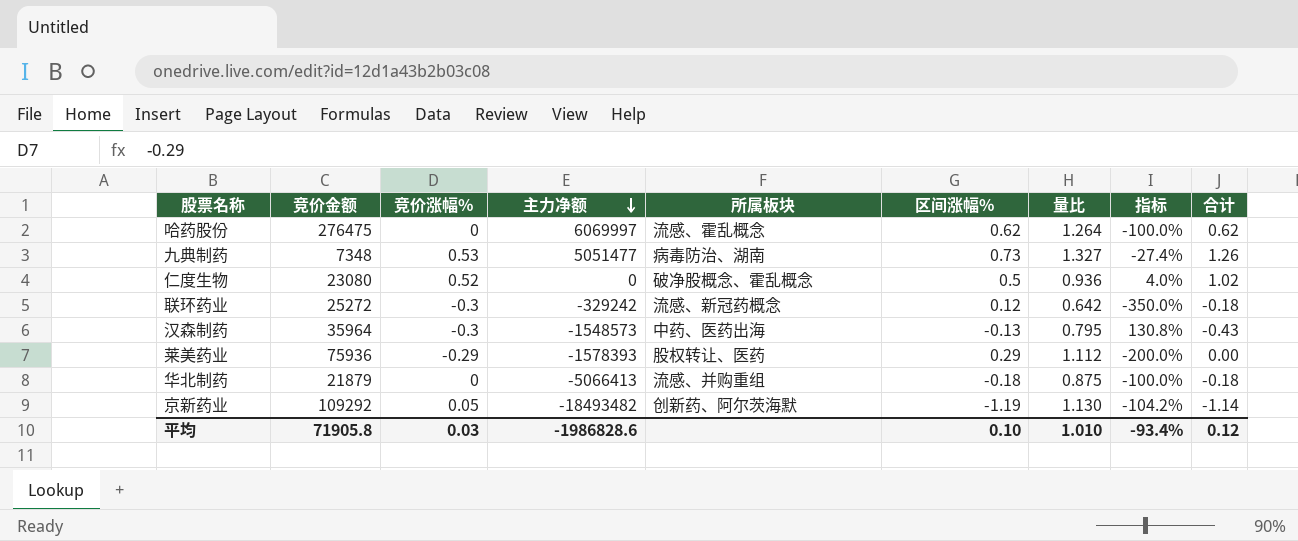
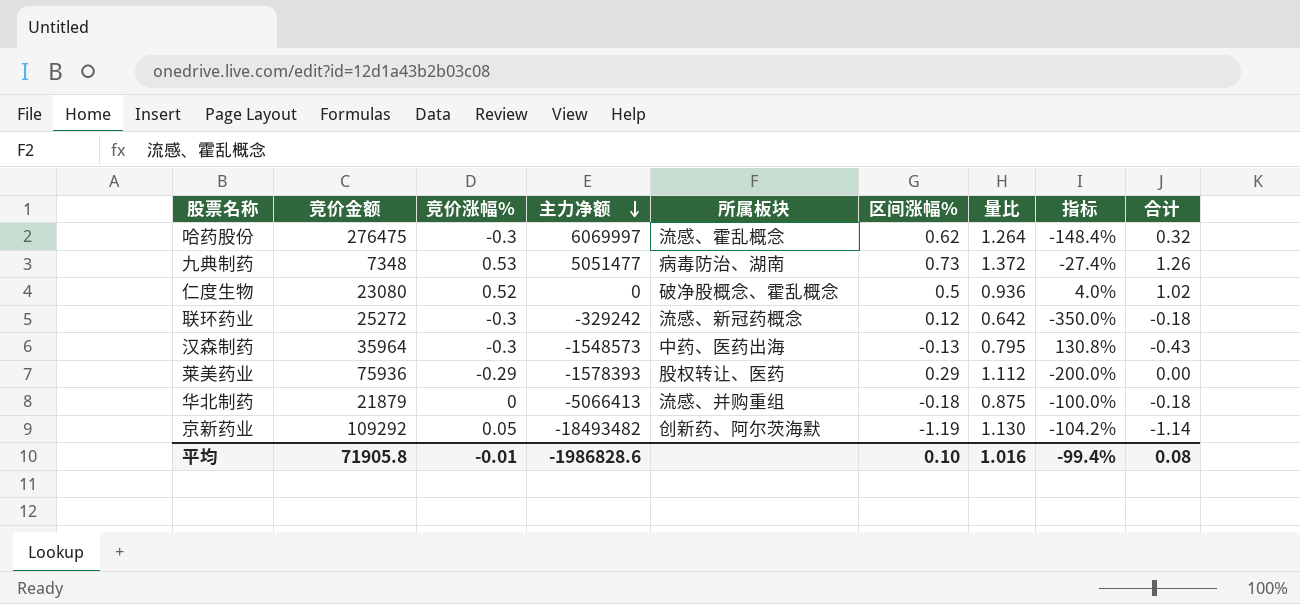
哈药股份 | 竞价涨幅%: 0 -> -0.3
哈药股份 | 指标: -100.0% -> -148.4%
哈药股份 | 合计: 0.62 -> 0.32
九典制药 | 量比: 1.327 -> 1.372
平均 | 竞价涨幅%: 0.03 -> -0.01
平均 | 量比: 1.010 -> 1.016
平均 | 指标: -93.4% -> -99.4%
平均 | 合计: 0.12 -> 0.08

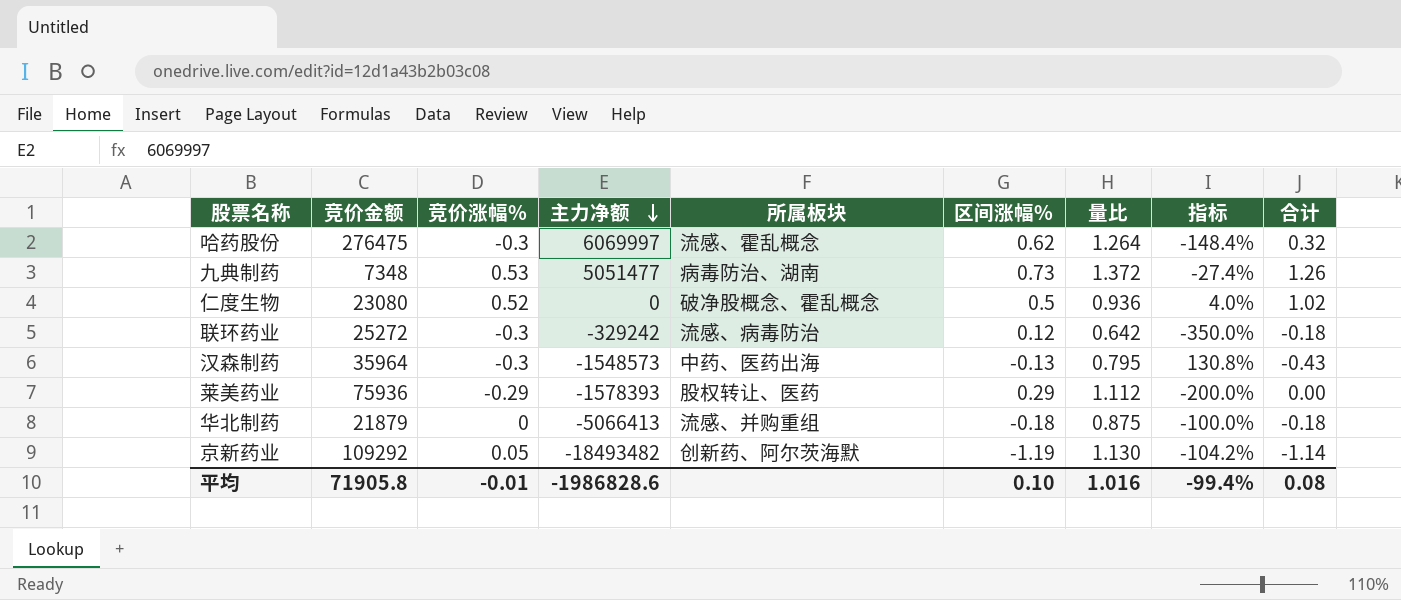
联环药业 | 所属板块: 流感、新冠药概念 -> 流感、病毒防治

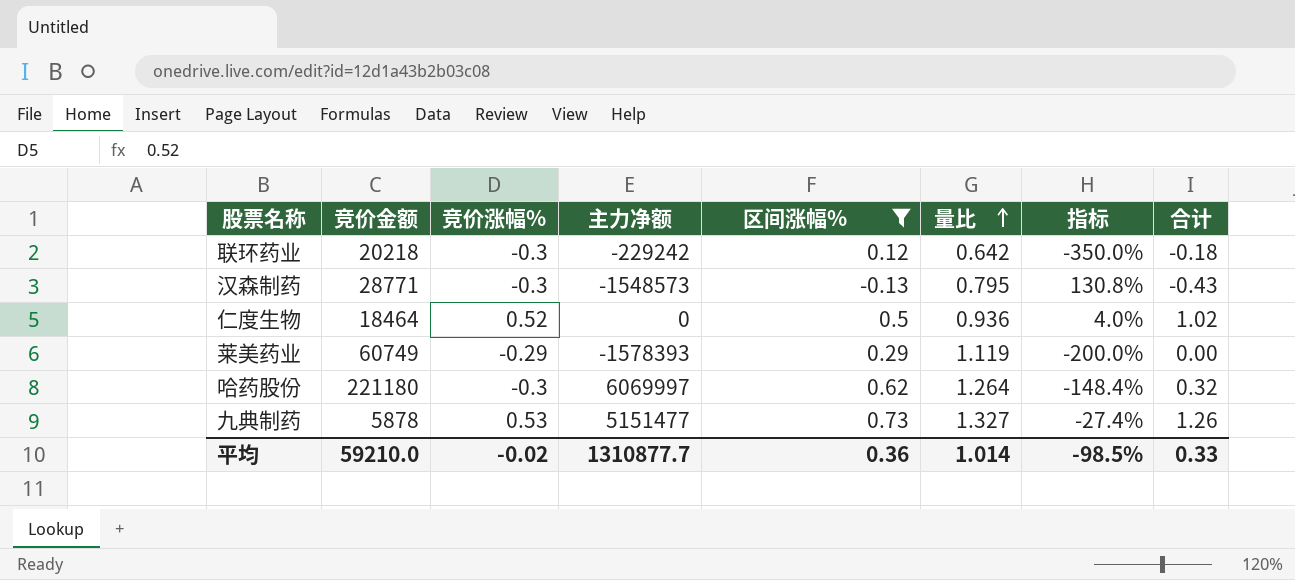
filter: none -> 区间涨幅% >= -0.13
row order: 主力净额 descending -> 量比 ascending
column 所属板块 | position: 5 -> none
联环药业 | 竞价金额: 25272 -> 20218
联环药业 | 主力净额: -329242 -> -229242
汉森制药 | 竞价金额: 35964 -> 28771
仁度生物 | 竞价金额: 23080 -> 18464
莱美药业 | 竞价金额: 75936 -> 60749
莱美药业 | 量比: 1.112 -> 1.119
哈药股份 | 竞价金额: 276475 -> 221180
九典制药 | 竞价金额: 7348 -> 5878
九典制药 | 主力净额: 5051477 -> 5151477
九典制药 | 量比: 1.372 -> 1.327
平均 | 竞价金额: 71905.8 -> 59210.0
平均 | 竞价涨幅%: -0.01 -> -0.02
平均 | 主力净额: -1986828.6 -> 1310877.7
平均 | 区间涨幅%: 0.10 -> 0.36
平均 | 量比: 1.016 -> 1.014
平均 | 指标: -99.4% -> -98.5%
平均 | 合计: 0.08 -> 0.33

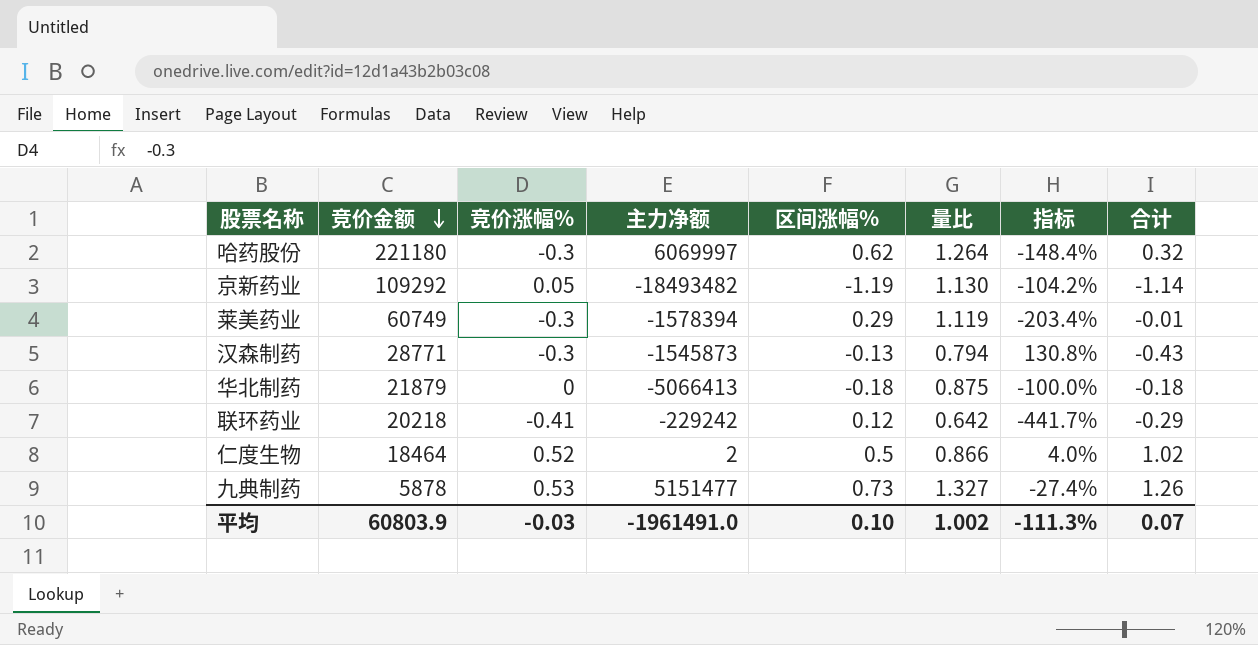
filter: 区间涨幅% >= -0.13 -> none
row order: 量比 ascending -> 竞价金额 descending
莱美药业 | 竞价涨幅%: -0.29 -> -0.3
莱美药业 | 主力净额: -1578393 -> -1578394
莱美药业 | 指标: -200.0% -> -203.4%
莱美药业 | 合计: 0.00 -> -0.01
汉森制药 | 主力净额: -1548573 -> -1545873
汉森制药 | 量比: 0.795 -> 0.794
联环药业 | 竞价涨幅%: -0.3 -> -0.41
联环药业 | 指标: -350.0% -> -441.7%
联环药业 | 合计: -0.18 -> -0.29
仁度生物 | 主力净额: 0 -> 2
仁度生物 | 量比: 0.936 -> 0.866
平均 | 竞价金额: 59210.0 -> 60803.9
平均 | 竞价涨幅%: -0.02 -> -0.03
平均 | 主力净额: 1310877.7 -> -1961491.0
平均 | 区间涨幅%: 0.36 -> 0.10
平均 | 量比: 1.014 -> 1.002
平均 | 指标: -98.5% -> -111.3%
平均 | 合计: 0.33 -> 0.07

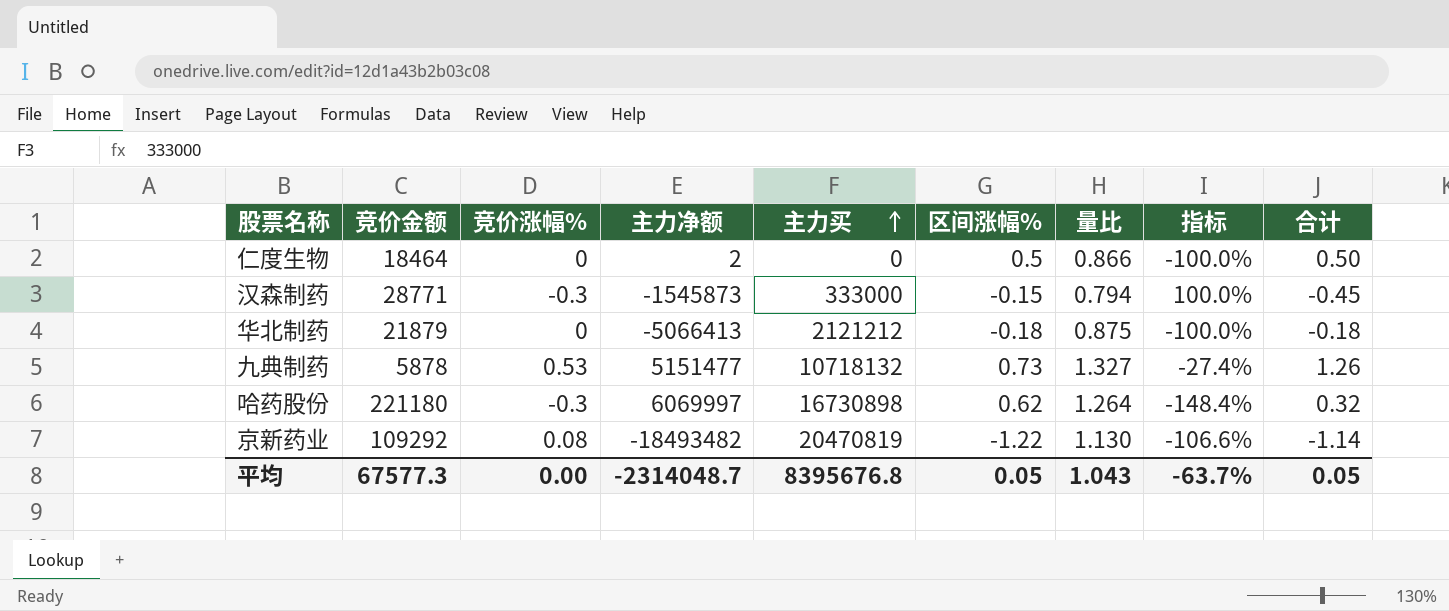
row order: 竞价金额 descending -> 主力买 ascending
column 主力买 | position: none -> 5
row 莱美药业: 60749 | -0.3 | -1578394 | 0.29 | 1.119 | -203.4% | -0.01 -> none
row 联环药业: 20218 | -0.41 | -229242 | 0.12 | 0.642 | -441.7% | -0.29 -> none
仁度生物 | 竞价涨幅%: 0.52 -> 0
仁度生物 | 指标: 4.0% -> -100.0%
仁度生物 | 合计: 1.02 -> 0.50
汉森制药 | 区间涨幅%: -0.13 -> -0.15
汉森制药 | 指标: 130.8% -> 100.0%
汉森制药 | 合计: -0.43 -> -0.45
京新药业 | 竞价涨幅%: 0.05 -> 0.08
京新药业 | 区间涨幅%: -1.19 -> -1.22
京新药业 | 指标: -104.2% -> -106.6%
平均 | 竞价金额: 60803.9 -> 67577.3
平均 | 竞价涨幅%: -0.03 -> 0.00
平均 | 主力净额: -1961491.0 -> -2314048.7
平均 | 区间涨幅%: 0.10 -> 0.05
平均 | 量比: 1.002 -> 1.043
平均 | 指标: -111.3% -> -63.7%
平均 | 合计: 0.07 -> 0.05

